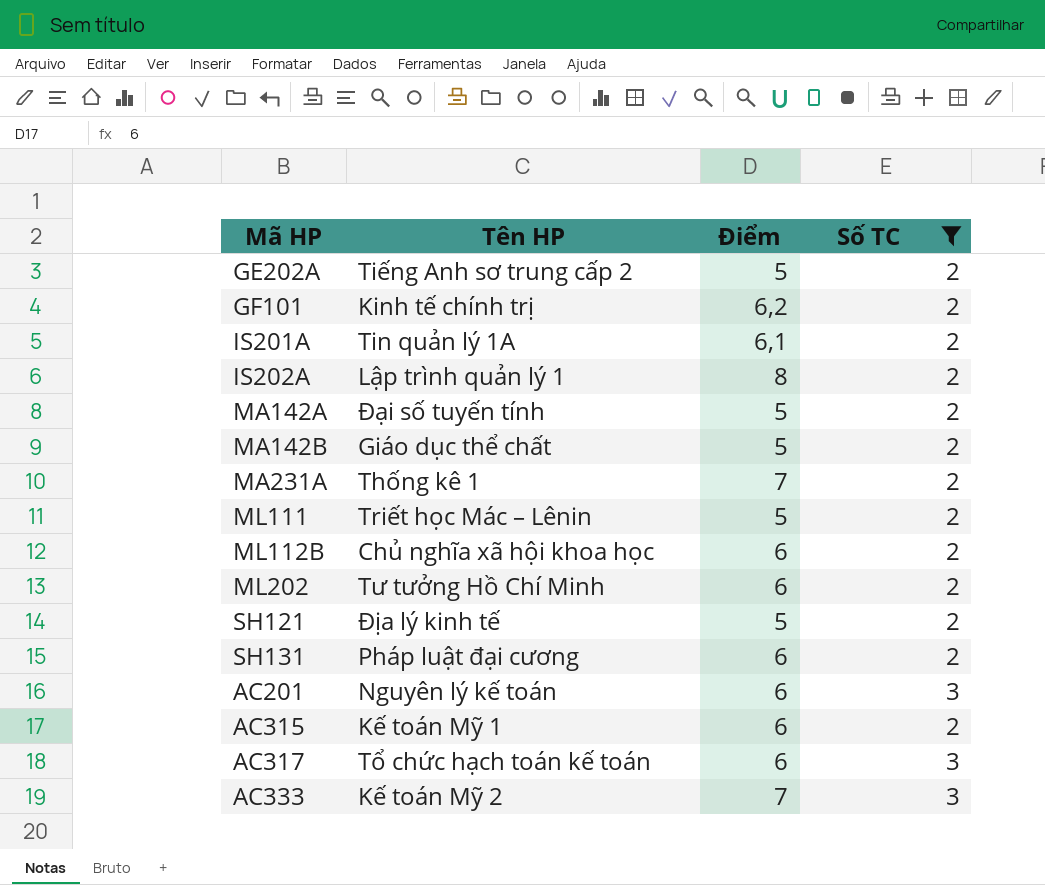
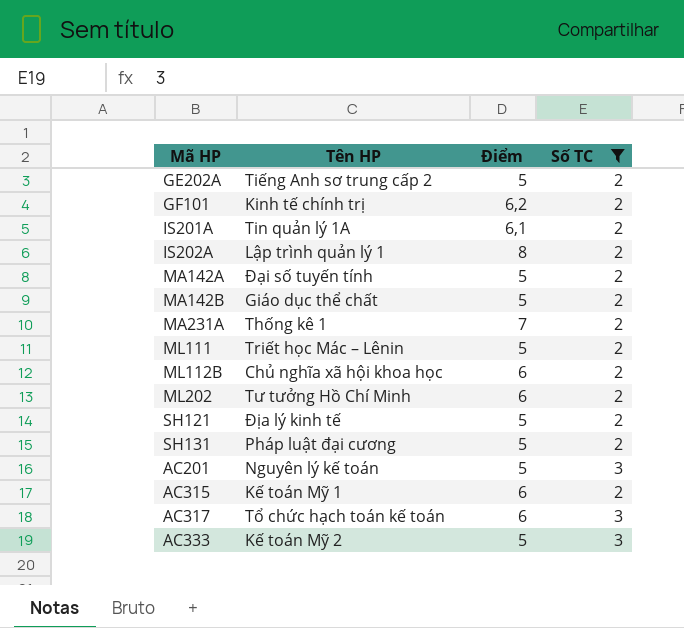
SH131 | Điểm: 6 -> 5
AC201 | Điểm: 6 -> 5
AC333 | Điểm: 7 -> 5

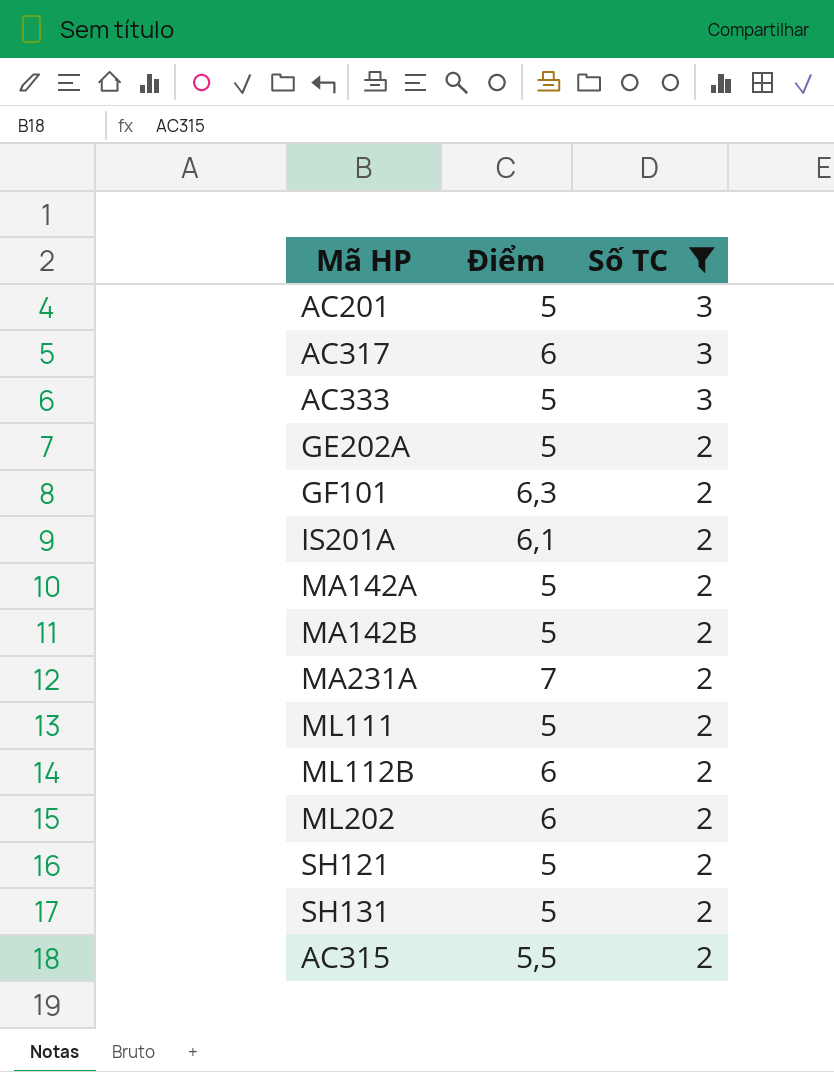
row order: none -> Số TC descending
column Tên HP | position: 2 -> none
row IS202A: Lập trình quản lý 1 | 8 | 2 -> none
GF101 | Điểm: 6,2 -> 6,3
AC315 | Điểm: 6 -> 5,5

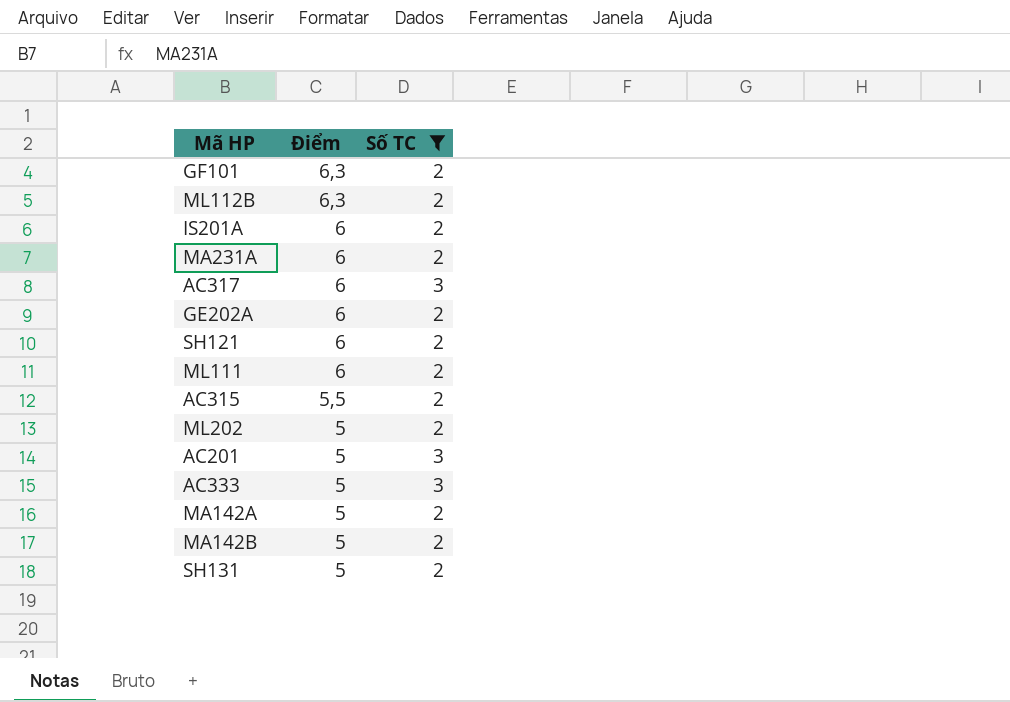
row order: Số TC descending -> Điểm descending
ML112B | Điểm: 6 -> 6,3
IS201A | Điểm: 6,1 -> 6
MA231A | Điểm: 7 -> 6
GE202A | Điểm: 5 -> 6
SH121 | Điểm: 5 -> 6
ML111 | Điểm: 5 -> 6
ML202 | Điểm: 6 -> 5

